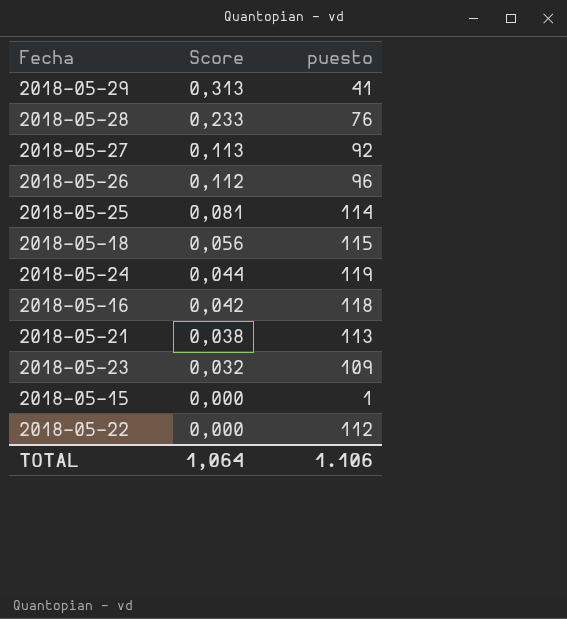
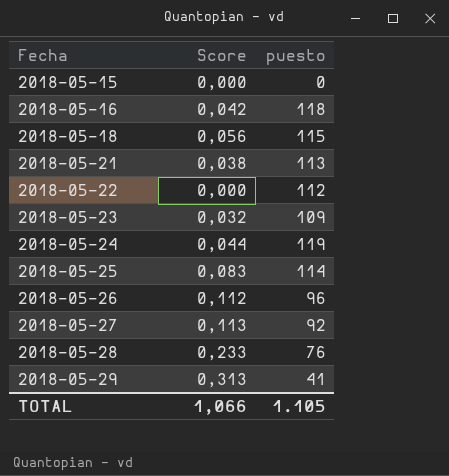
row order: Score descending -> Fecha ascending
2018-05-15 | puesto: 1 -> 0
2018-05-25 | Score: 0,081 -> 0,083
TOTAL | Score: 1,064 -> 1,066
TOTAL | puesto: 1.106 -> 1.105

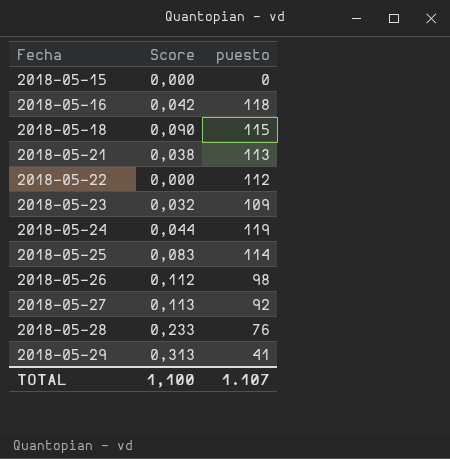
2018-05-18 | Score: 0,056 -> 0,090
2018-05-26 | puesto: 96 -> 98
TOTAL | Score: 1,066 -> 1,100
TOTAL | puesto: 1.105 -> 1.107

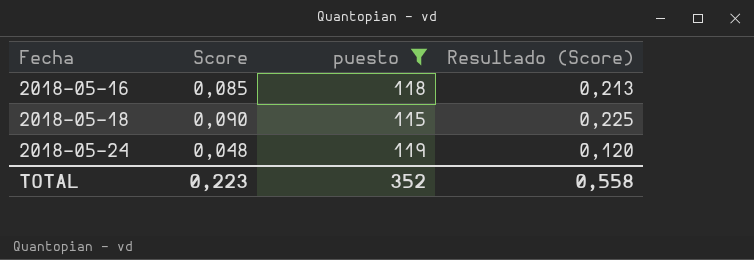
filter: none -> puesto >= 115
column Resultado (Score) | formula: none -> [Score] * 2,5
2018-05-16 | Score: 0,042 -> 0,085
2018-05-24 | Score: 0,044 -> 0,048
TOTAL | Score: 1,100 -> 0,223
TOTAL | puesto: 1.107 -> 352

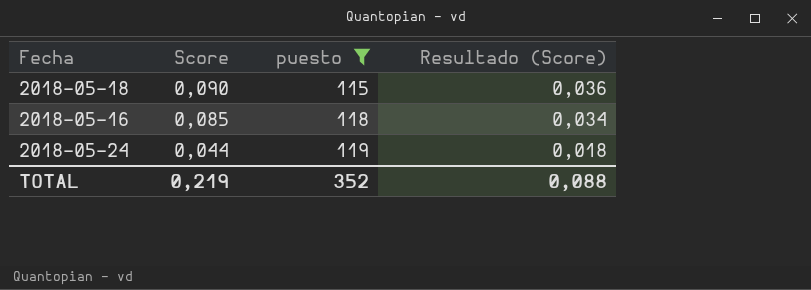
row order: Fecha ascending -> Score descending
column Resultado (Score) | formula: [Score] * 2,5 -> [Score] * 0,4
2018-05-24 | Score: 0,048 -> 0,044
TOTAL | Score: 0,223 -> 0,219
TOTAL | Resultado (Score): 0,558 -> 0,088

